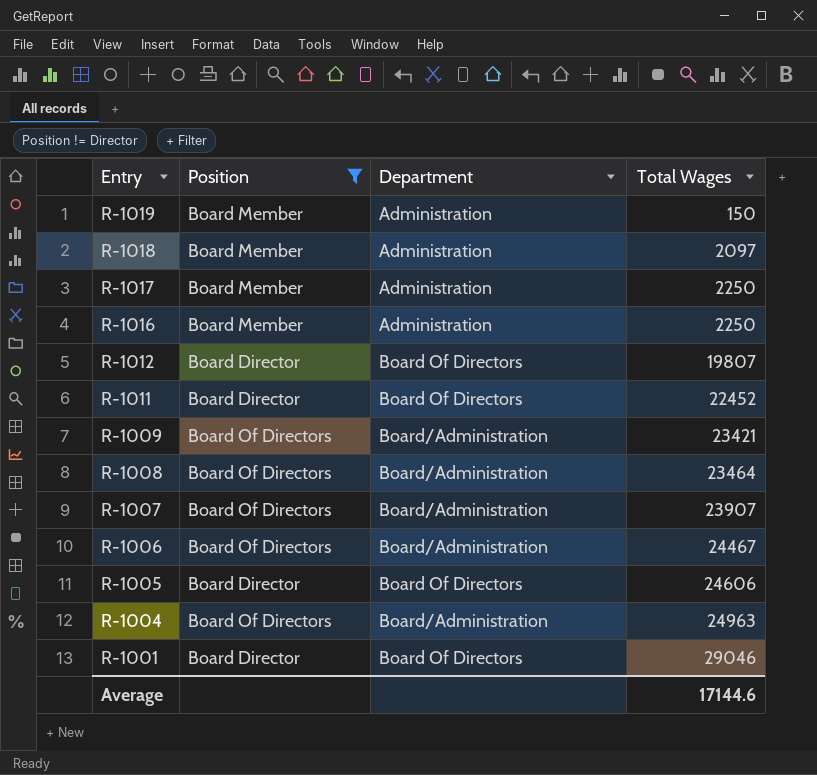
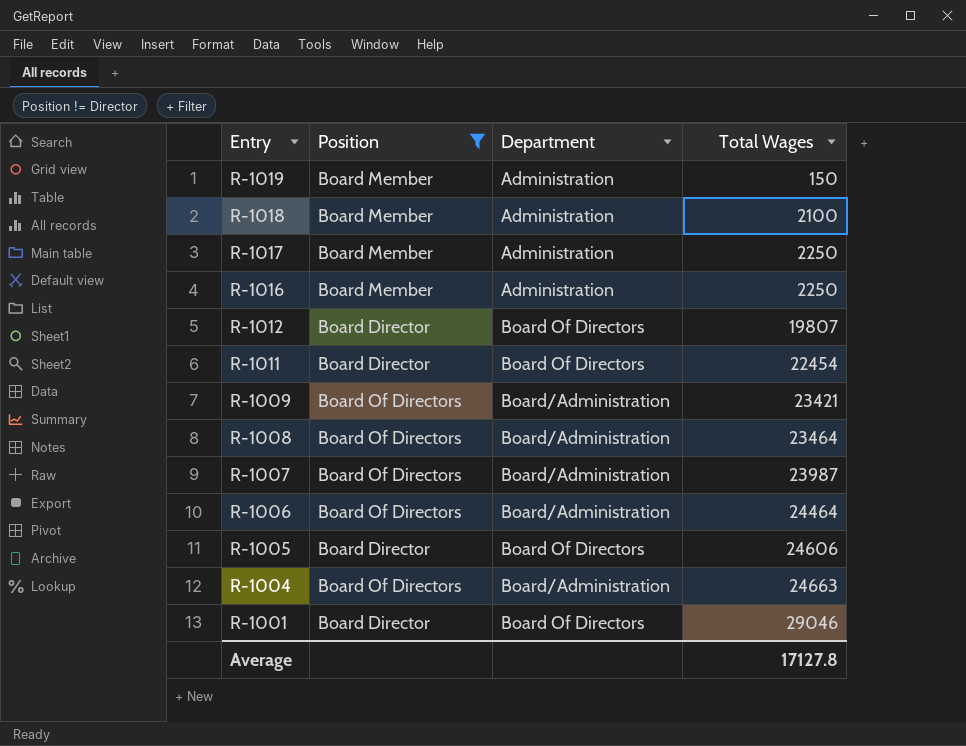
R-1018 | Total Wages: 2097 -> 2100
R-1011 | Total Wages: 22452 -> 22454
R-1007 | Total Wages: 23907 -> 23987
R-1006 | Total Wages: 24467 -> 24464
R-1004 | Total Wages: 24963 -> 24663
Average | Total Wages: 17144.6 -> 17127.8

